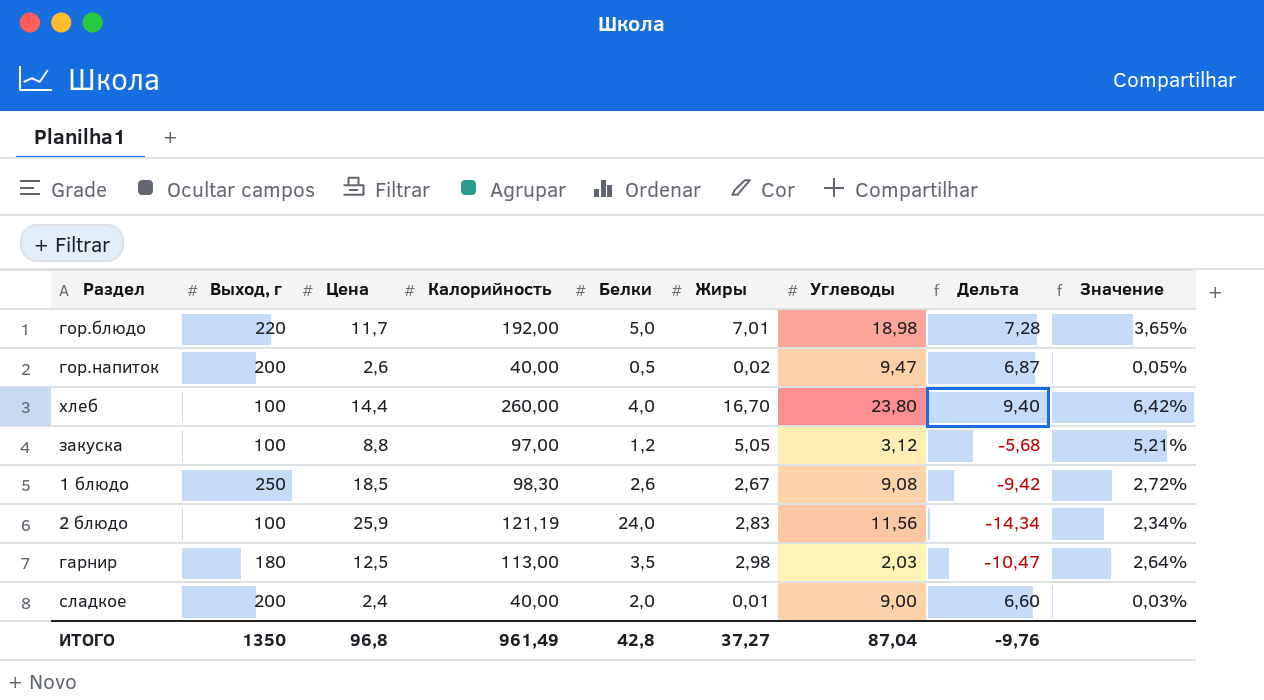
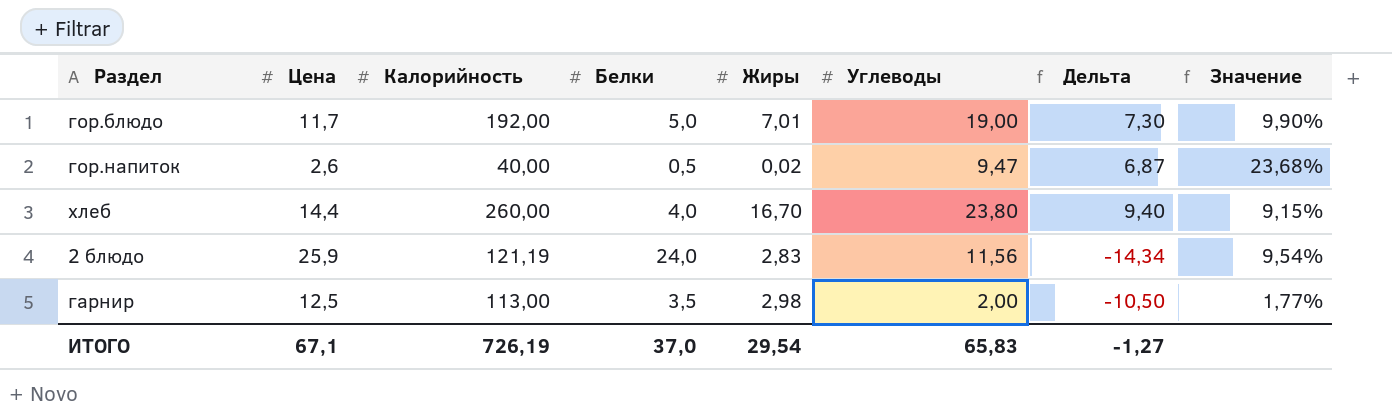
column Выход, г | position: 2 -> none
column Значение | formula: [Жиры] / [Калорийность] -> [Углеводы] / [Калорийность]
row закуска: 100 | 8,8 | 97,00 | 1,2 | 5,05 | 3,12 | -5,68 | 5,21% -> none
row 1 блюдо: 250 | 18,5 | 98,30 | 2,6 | 2,67 | 9,08 | -9,42 | 2,72% -> none
row сладкое: 200 | 2,4 | 40,00 | 2,0 | 0,01 | 9,00 | 6,60 | 0,03% -> none
гор.блюдо | Углеводы: 18,98 -> 19,00
гор.блюдо | Дельта: 7,28 -> 7,30
гарнир | Углеводы: 2,03 -> 2,00
гарнир | Дельта: -10,47 -> -10,50
ИТОГО | Цена: 96,8 -> 67,1
ИТОГО | Калорийность: 961,49 -> 726,19
ИТОГО | Белки: 42,8 -> 37,0
ИТОГО | Жиры: 37,27 -> 29,54
ИТОГО | Углеводы: 87,04 -> 65,83
ИТОГО | Дельта: -9,76 -> -1,27

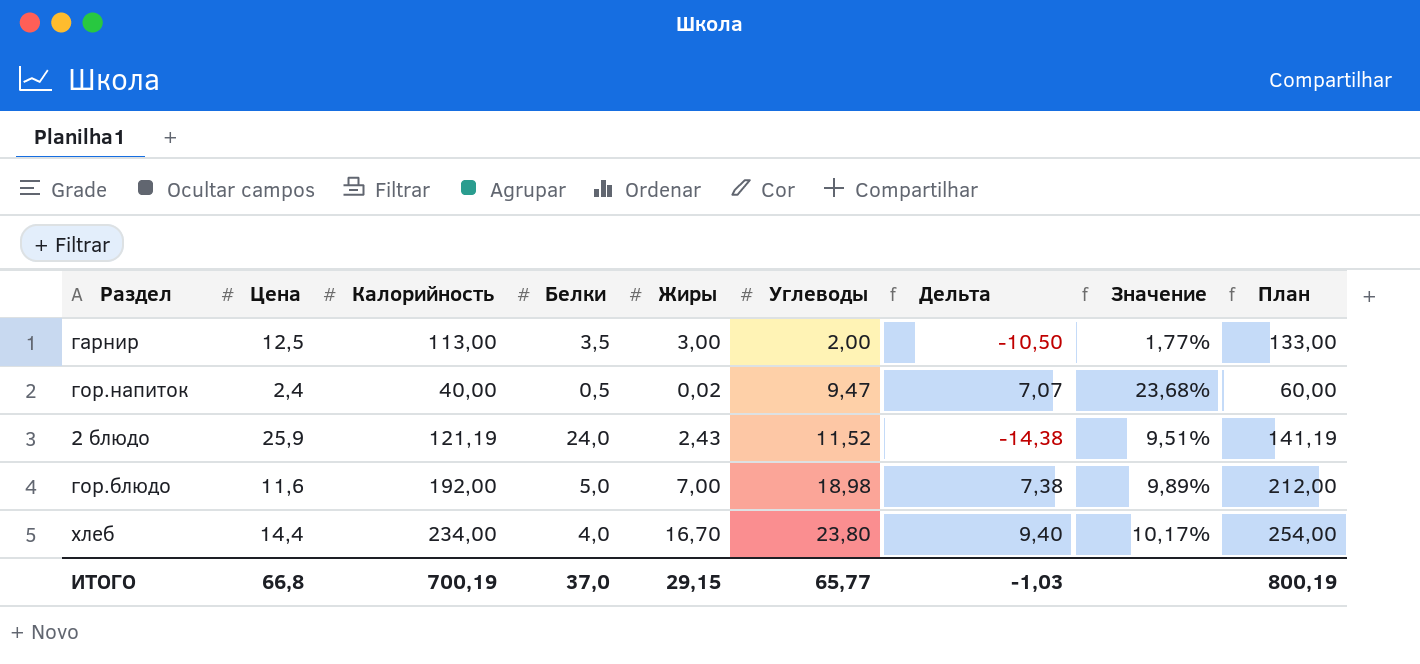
row order: none -> Углеводы ascending
column План | formula: none -> [Калорийность] + 20
гарнир | Жиры: 2,98 -> 3,00
гор.напиток | Цена: 2,6 -> 2,4
гор.напиток | Дельта: 6,87 -> 7,07
2 блюдо | Жиры: 2,83 -> 2,43
2 блюдо | Углеводы: 11,56 -> 11,52
2 блюдо | Дельта: -14,34 -> -14,38
2 блюдо | Значение: 9,54% -> 9,51%
гор.блюдо | Цена: 11,7 -> 11,6
гор.блюдо | Жиры: 7,01 -> 7,00
гор.блюдо | Углеводы: 19,00 -> 18,98
гор.блюдо | Дельта: 7,30 -> 7,38
гор.блюдо | Значение: 9,90% -> 9,89%
хлеб | Калорийность: 260,00 -> 234,00
хлеб | Значение: 9,15% -> 10,17%
ИТОГО | Цена: 67,1 -> 66,8
ИТОГО | Калорийность: 726,19 -> 700,19
ИТОГО | Жиры: 29,54 -> 29,15
ИТОГО | Углеводы: 65,83 -> 65,77
ИТОГО | Дельта: -1,27 -> -1,03

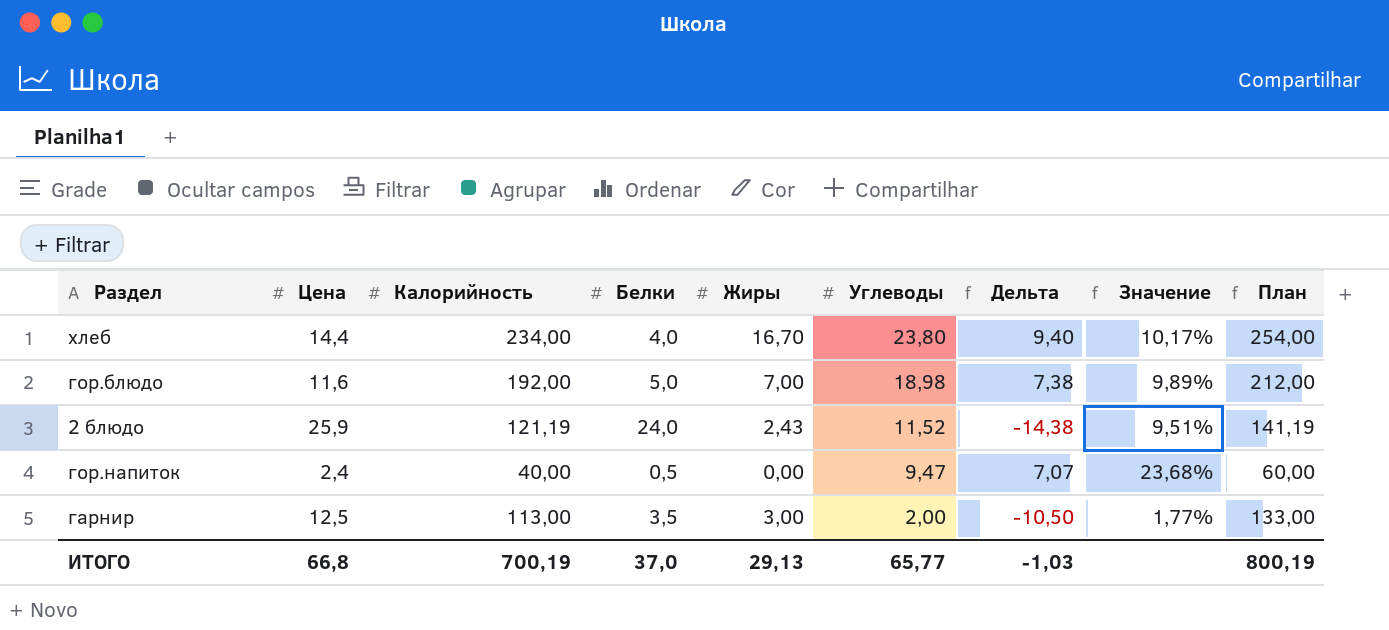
row order: Углеводы ascending -> Углеводы descending
гор.напиток | Жиры: 0,02 -> 0,00
ИТОГО | Жиры: 29,15 -> 29,13

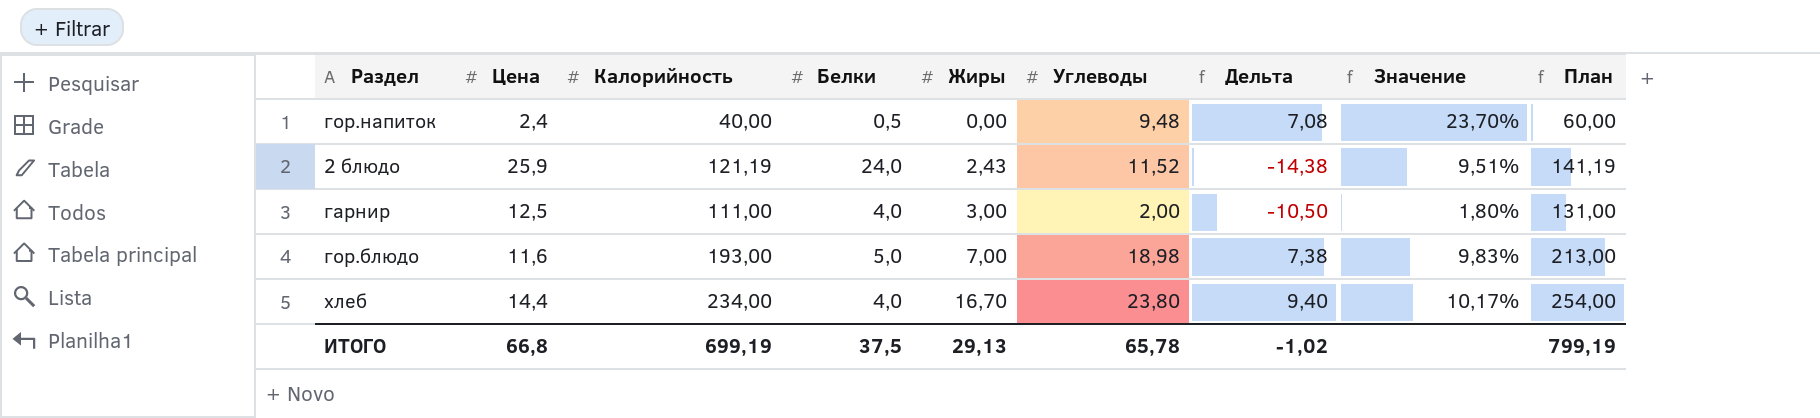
row order: Углеводы descending -> Жиры ascending
гор.напиток | Углеводы: 9,47 -> 9,48
гор.напиток | Дельта: 7,07 -> 7,08
гор.напиток | Значение: 23,68% -> 23,70%
гарнир | Калорийность: 113,00 -> 111,00
гарнир | Белки: 3,5 -> 4,0
гарнир | Значение: 1,77% -> 1,80%
гарнир | План: 133,00 -> 131,00
гор.блюдо | Калорийность: 192,00 -> 193,00
гор.блюдо | Значение: 9,89% -> 9,83%
гор.блюдо | План: 212,00 -> 213,00
ИТОГО | Калорийность: 700,19 -> 699,19
ИТОГО | Белки: 37,0 -> 37,5
ИТОГО | Углеводы: 65,77 -> 65,78
ИТОГО | Дельта: -1,03 -> -1,02
ИТОГО | План: 800,19 -> 799,19

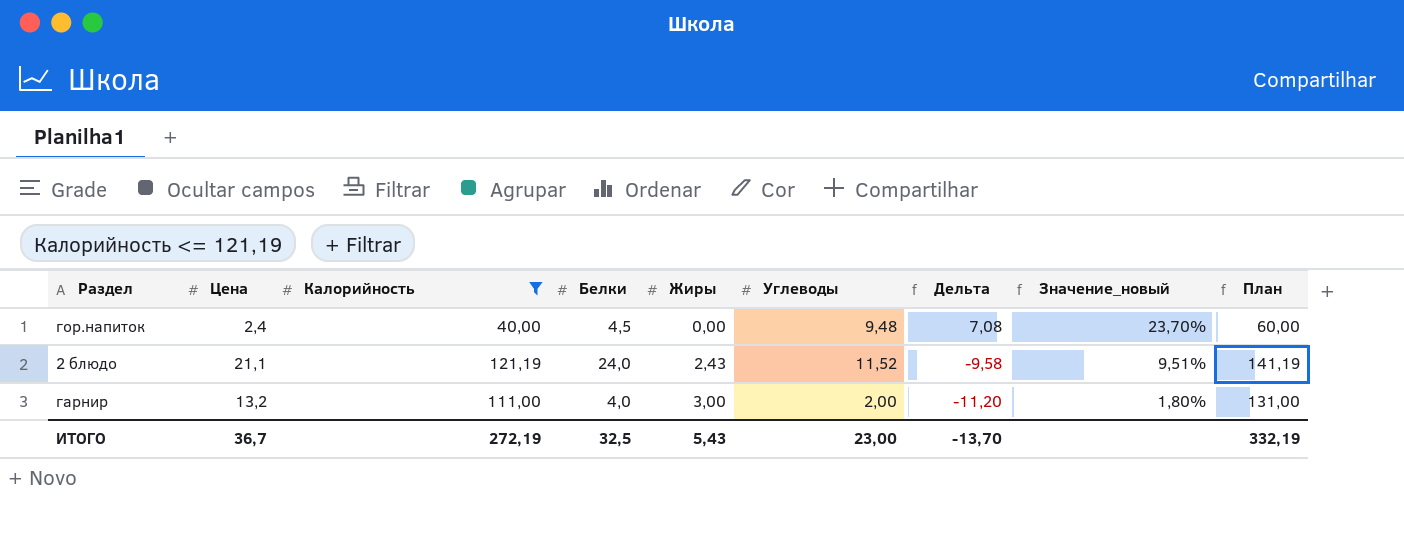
filter: none -> Калорийность <= 121,19
column name: Значение -> Значение_новый
гор.напиток | Белки: 0,5 -> 4,5
2 блюдо | Цена: 25,9 -> 21,1
2 блюдо | Дельта: -14,38 -> -9,58
гарнир | Цена: 12,5 -> 13,2
гарнир | Дельта: -10,50 -> -11,20
ИТОГО | Цена: 66,8 -> 36,7
ИТОГО | Калорийность: 699,19 -> 272,19
ИТОГО | Белки: 37,5 -> 32,5
ИТОГО | Жиры: 29,13 -> 5,43
ИТОГО | Углеводы: 65,78 -> 23,00
ИТОГО | Дельта: -1,02 -> -13,70
ИТОГО | План: 799,19 -> 332,19

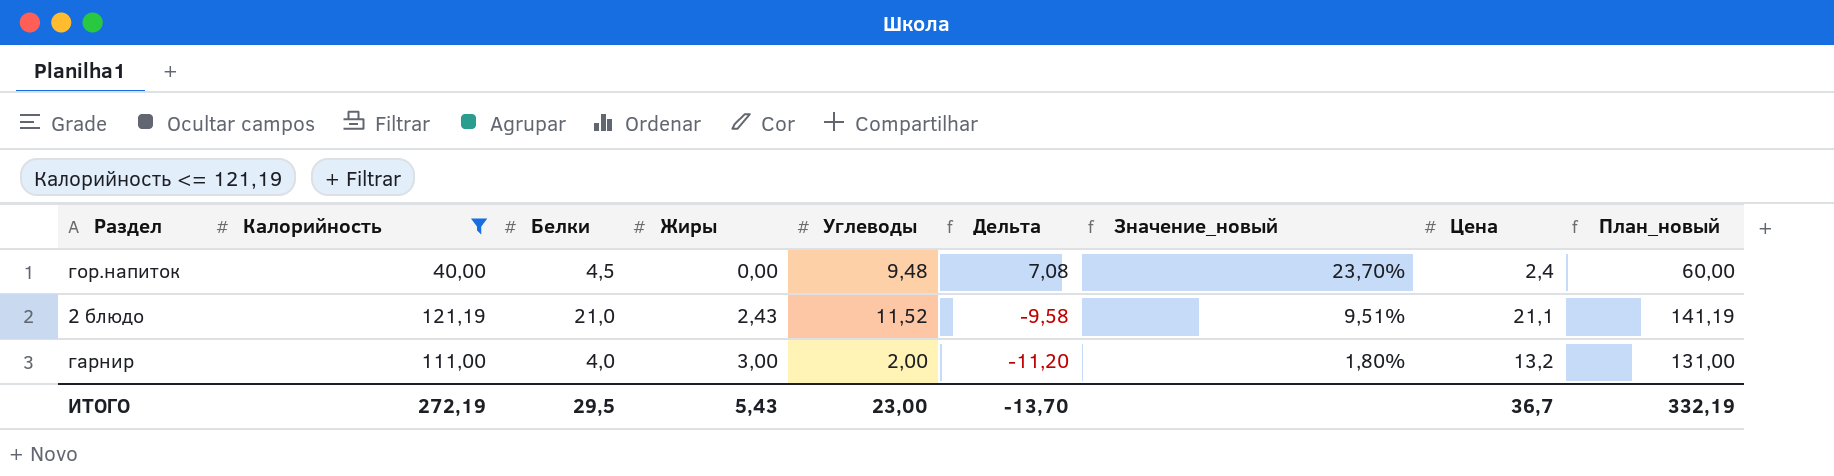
column Цена | position: 2 -> 8
column name: План -> План_новый
2 блюдо | Белки: 24,0 -> 21,0
ИТОГО | Белки: 32,5 -> 29,5

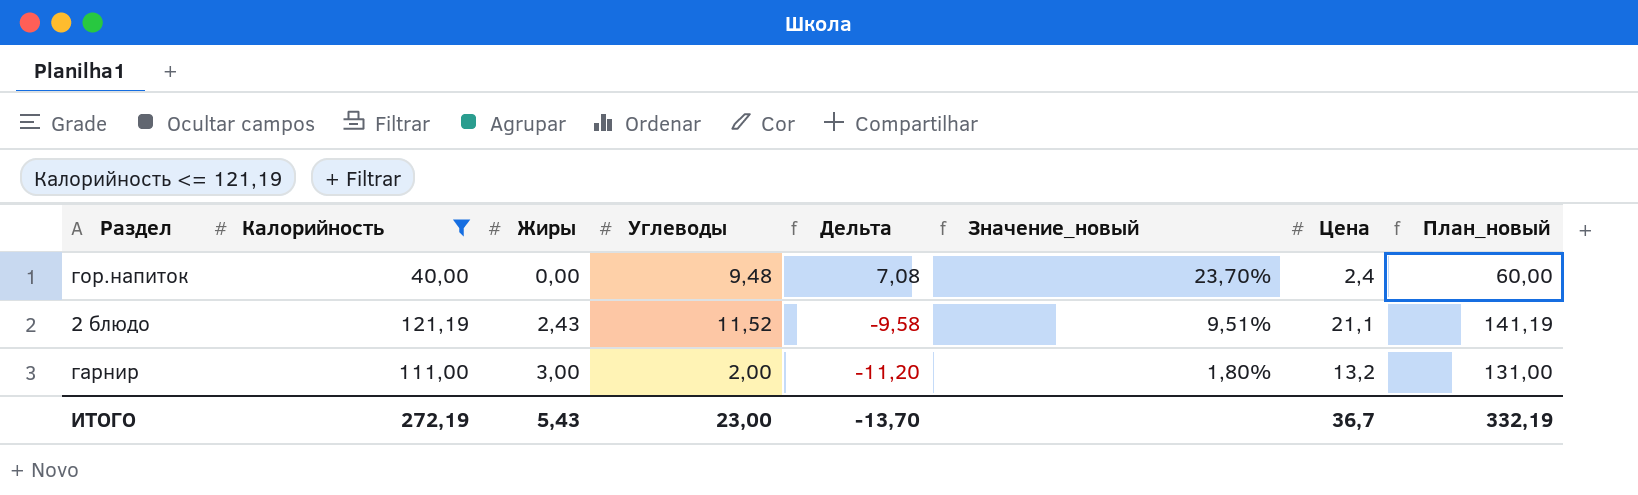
column Белки | position: 3 -> none

